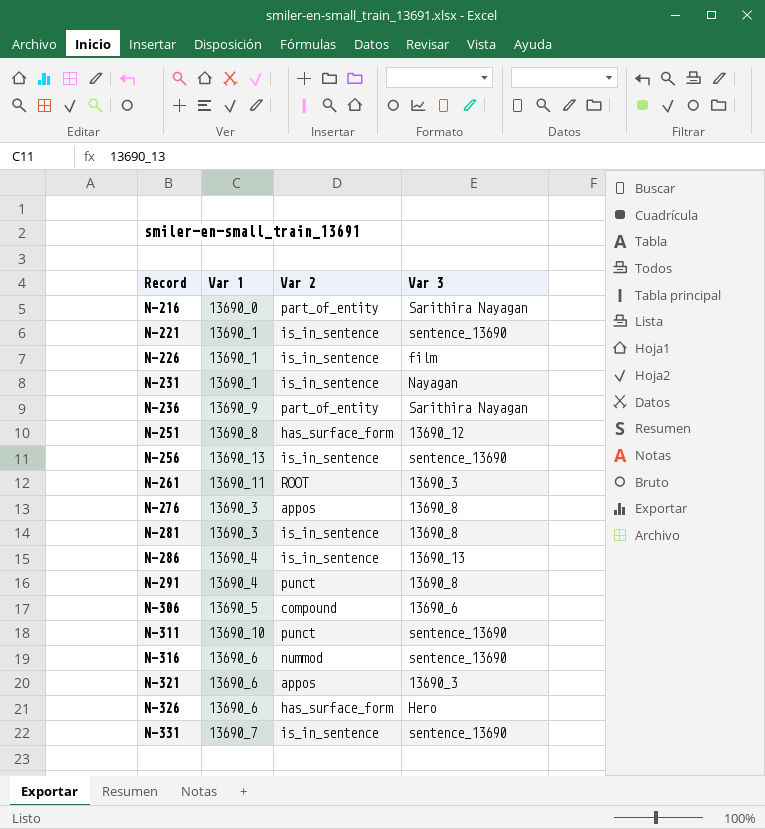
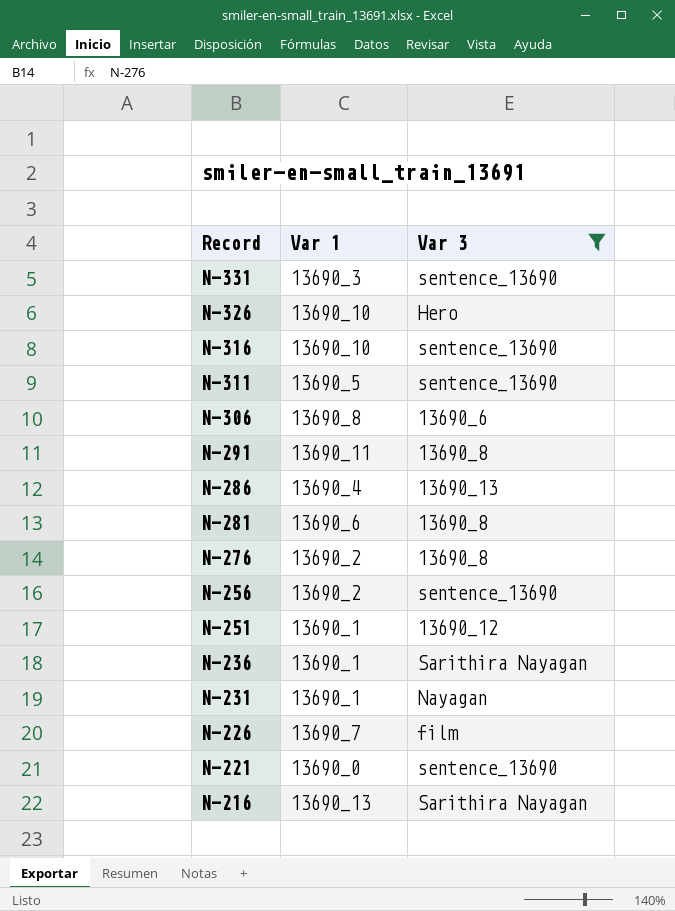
filter: none -> Var 3 != 13690_3
row order: Record ascending -> Record descending
column Var 2 | position: 3 -> none
N-331 | Var 1: 13690_7 -> 13690_3
N-326 | Var 1: 13690_6 -> 13690_10
N-316 | Var 1: 13690_6 -> 13690_10
N-311 | Var 1: 13690_10 -> 13690_5
N-306 | Var 1: 13690_5 -> 13690_8
N-291 | Var 1: 13690_4 -> 13690_11
N-281 | Var 1: 13690_3 -> 13690_6
N-276 | Var 1: 13690_3 -> 13690_2
N-256 | Var 1: 13690_13 -> 13690_2
N-251 | Var 1: 13690_8 -> 13690_1
N-236 | Var 1: 13690_9 -> 13690_1
N-226 | Var 1: 13690_1 -> 13690_7
N-221 | Var 1: 13690_1 -> 13690_0
N-216 | Var 1: 13690_0 -> 13690_13

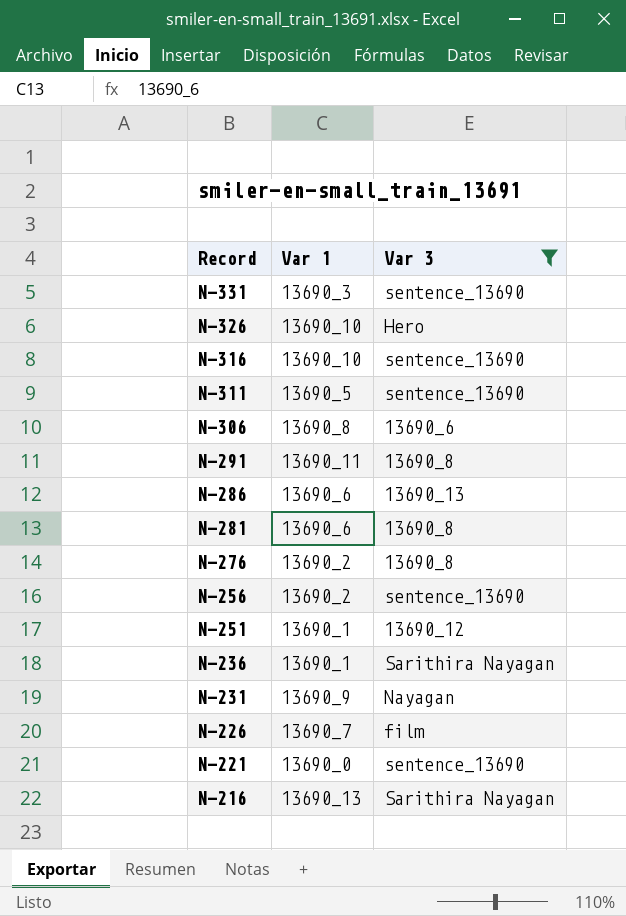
N-286 | Var 1: 13690_4 -> 13690_6
N-231 | Var 1: 13690_1 -> 13690_9

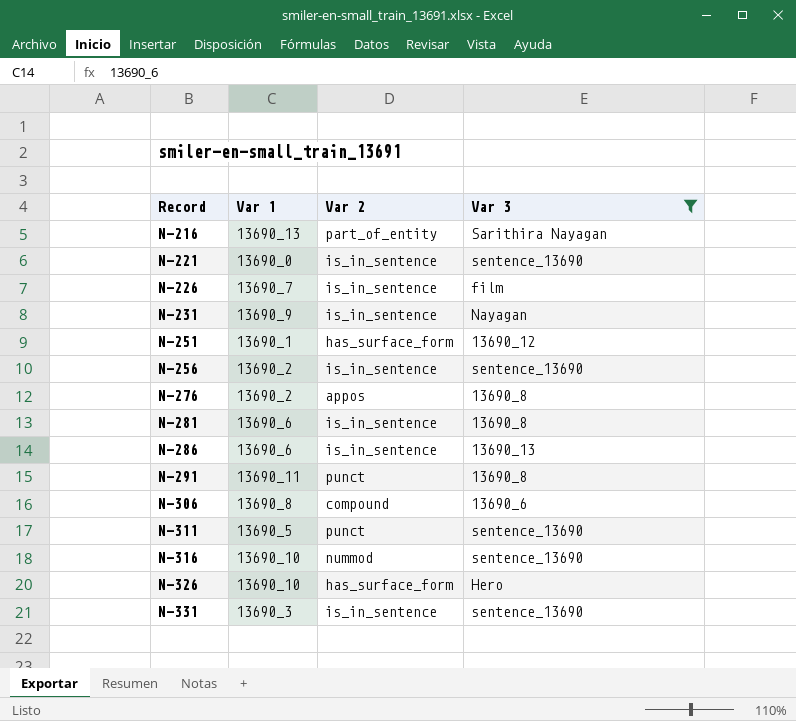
row order: Record descending -> Record ascending
column Var 2 | position: none -> 3
row N-236: 13690_1 | Sarithira Nayagan -> none

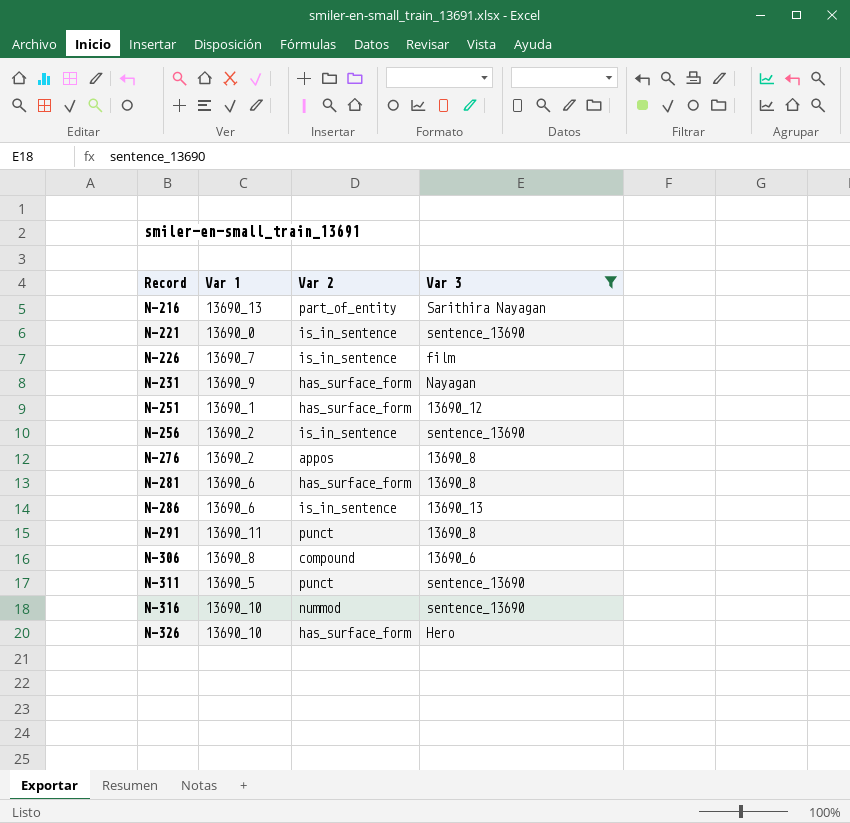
row N-331: 13690_3 | is_in_sentence | sentence_13690 -> none
N-231 | Var 2: is_in_sentence -> has_surface_form
N-281 | Var 2: is_in_sentence -> has_surface_form

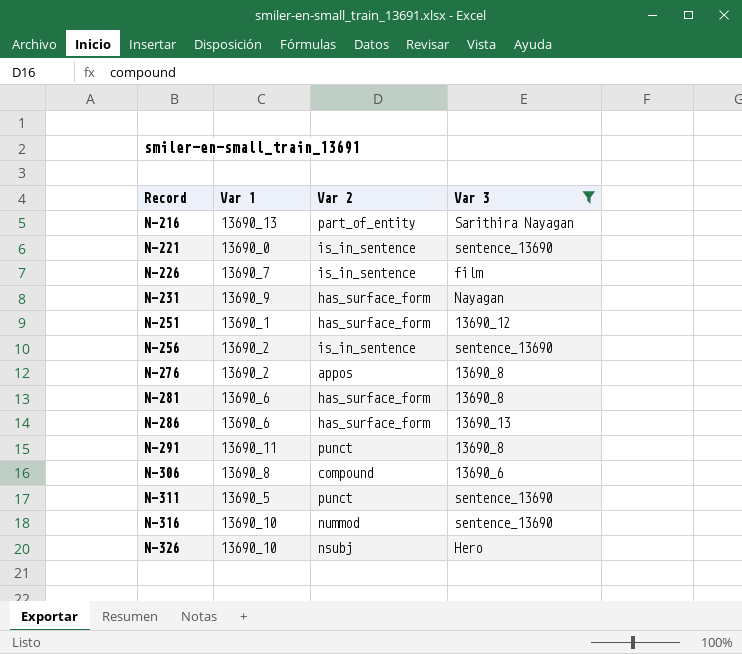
N-286 | Var 2: is_in_sentence -> has_surface_form
N-326 | Var 2: has_surface_form -> nsubj

